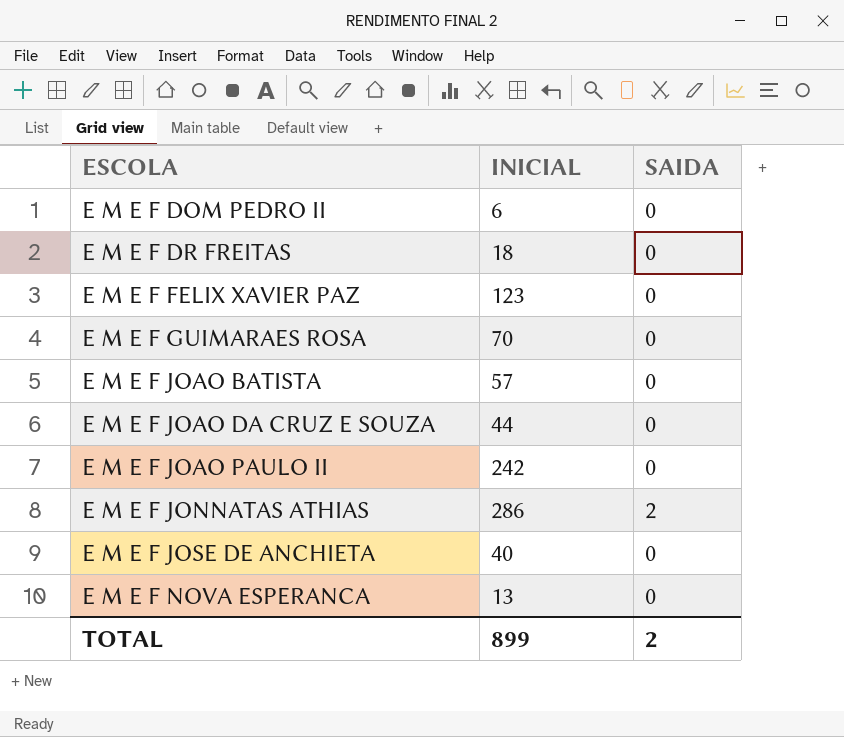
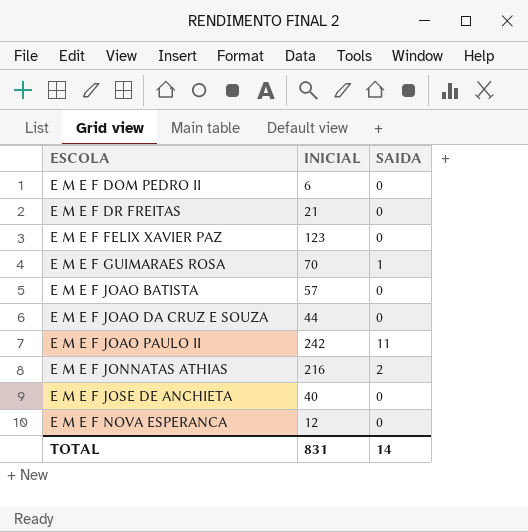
E M E F DR FREITAS | INICIAL: 18 -> 21
E M E F GUIMARAES ROSA | SAIDA: 0 -> 1
E M E F JOAO PAULO II | SAIDA: 0 -> 11
E M E F JONNATAS ATHIAS | INICIAL: 286 -> 216
E M E F NOVA ESPERANCA | INICIAL: 13 -> 12
TOTAL | INICIAL: 899 -> 831
TOTAL | SAIDA: 2 -> 14

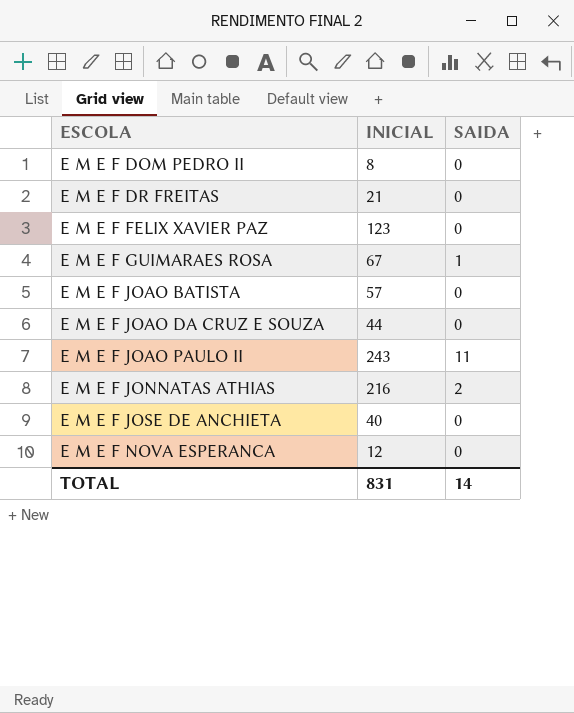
E M E F DOM PEDRO II | INICIAL: 6 -> 8
E M E F GUIMARAES ROSA | INICIAL: 70 -> 67
E M E F JOAO PAULO II | INICIAL: 242 -> 243

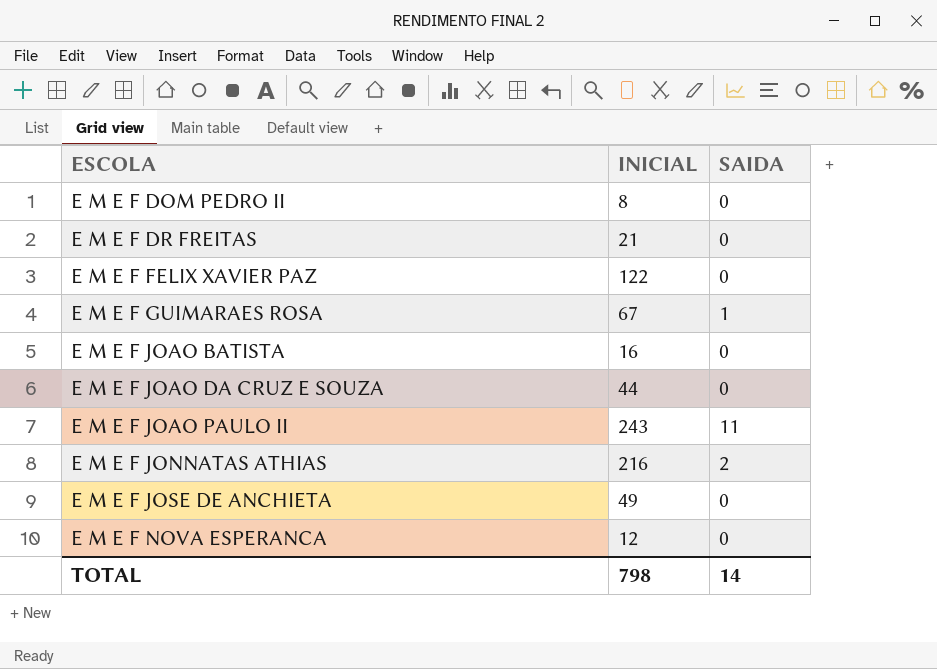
E M E F FELIX XAVIER PAZ | INICIAL: 123 -> 122
E M E F JOAO BATISTA | INICIAL: 57 -> 16
E M E F JOSE DE ANCHIETA | INICIAL: 40 -> 49
TOTAL | INICIAL: 831 -> 798

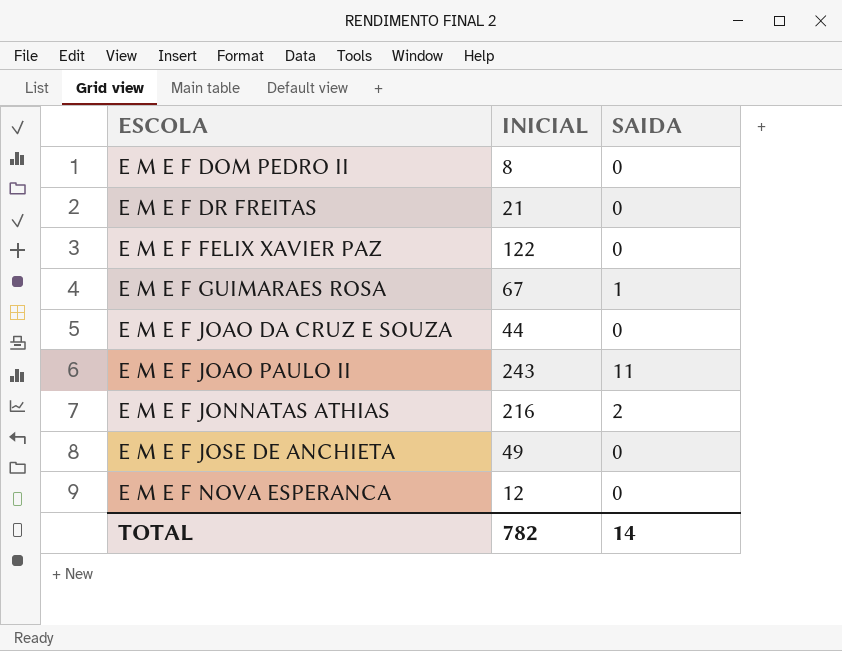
row E M E F JOAO BATISTA: 16 | 0 -> none
TOTAL | INICIAL: 798 -> 782

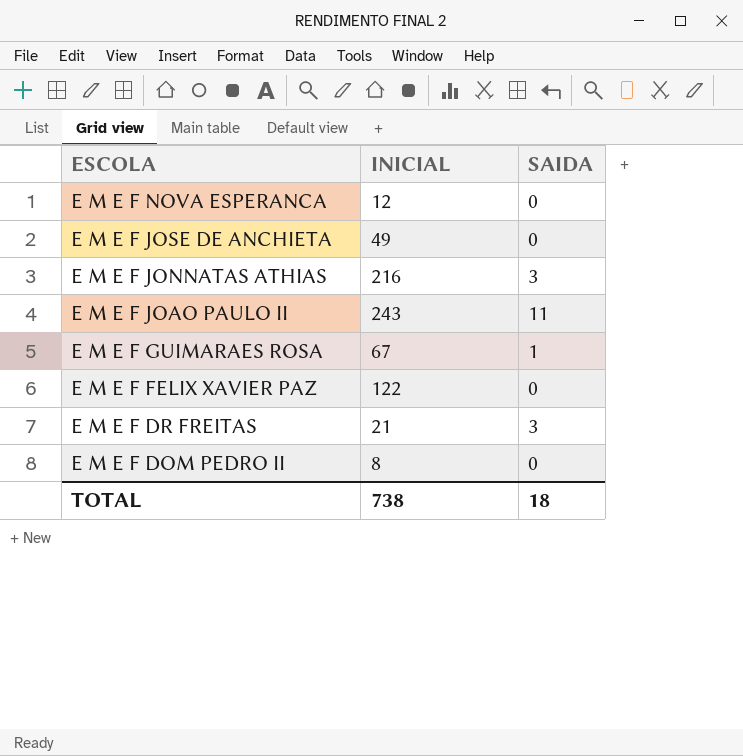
row order: ESCOLA ascending -> ESCOLA descending
row E M E F JOAO DA CRUZ E SOUZA: 44 | 0 -> none
E M E F JONNATAS ATHIAS | SAIDA: 2 -> 3
E M E F DR FREITAS | SAIDA: 0 -> 3
TOTAL | INICIAL: 782 -> 738
TOTAL | SAIDA: 14 -> 18

